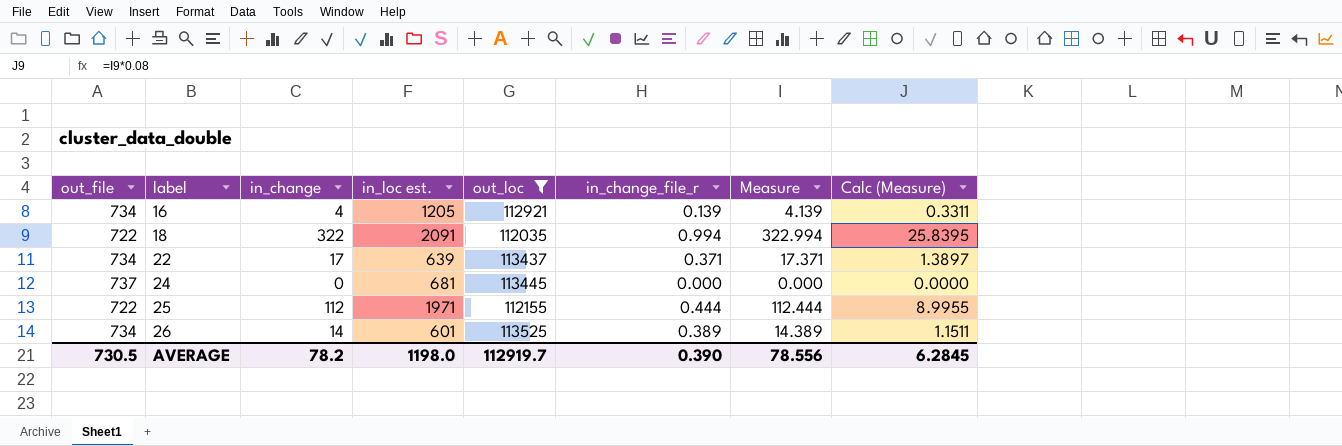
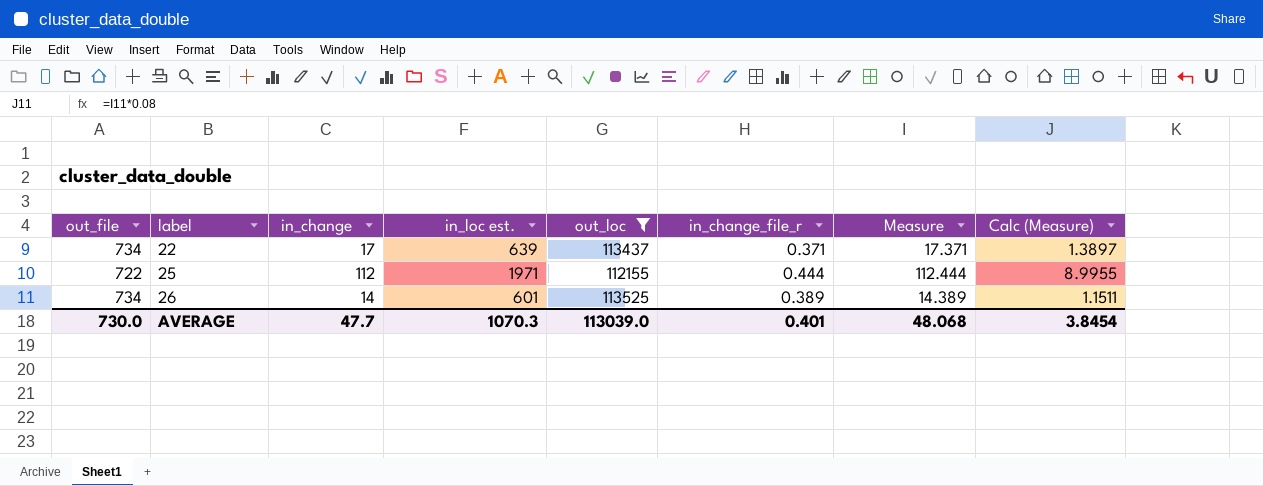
row 16: 734 | 4 | 1205 | 112921 | 0.139 | 4.139 | 0.3311 -> none
row 18: 722 | 322 | 2091 | 112035 | 0.994 | 322.994 | 25.8395 -> none
row 24: 737 | 0 | 681 | 113445 | 0.000 | 0.000 | 0.0000 -> none
AVERAGE | out_file: 730.5 -> 730.0
AVERAGE | in_change: 78.2 -> 47.7
AVERAGE | in_loc est.: 1198.0 -> 1070.3
AVERAGE | out_loc: 112919.7 -> 113039.0
AVERAGE | in_change_file_r: 0.390 -> 0.401
AVERAGE | Measure: 78.556 -> 48.068
AVERAGE | Calc (Measure): 6.2845 -> 3.8454

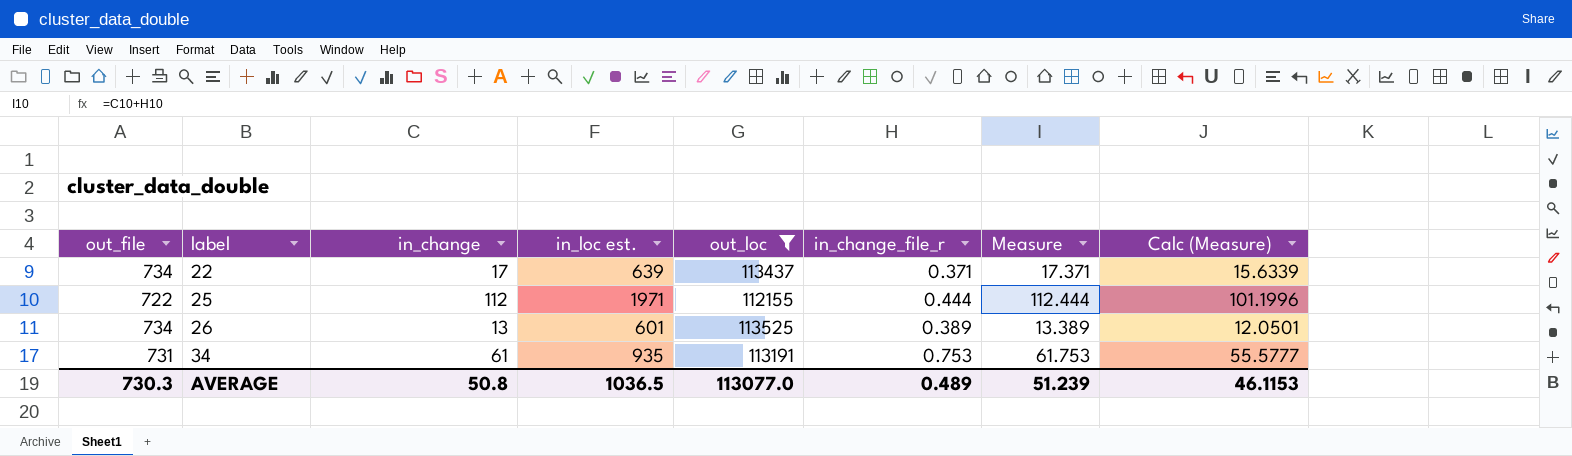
column Calc (Measure) | formula: [Measure] * 0.08 -> [Measure] * 0.9
26 | in_change: 14 -> 13
26 | Measure: 14.389 -> 13.389
row 34: none -> 731 | 61 | 935 | 113191 | 0.753 | 61.753 | 55.5777
AVERAGE | out_file: 730.0 -> 730.3
AVERAGE | in_change: 47.7 -> 50.8
AVERAGE | in_loc est.: 1070.3 -> 1036.5
AVERAGE | out_loc: 113039.0 -> 113077.0
AVERAGE | in_change_file_r: 0.401 -> 0.489
AVERAGE | Measure: 48.068 -> 51.239
AVERAGE | Calc (Measure): 3.8454 -> 46.1153

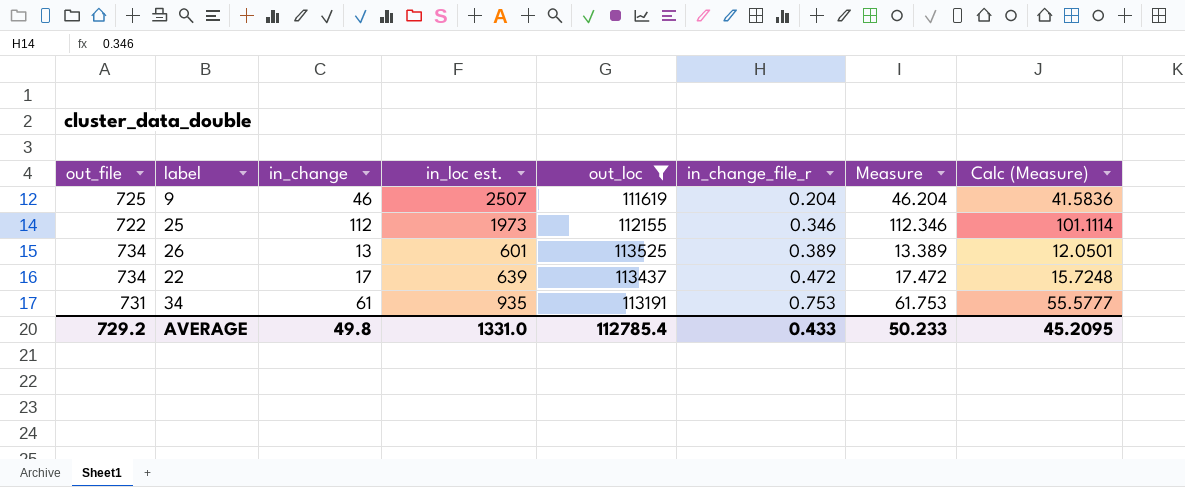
row order: label ascending -> in_change_file_r ascending
row 9: none -> 725 | 46 | 2507 | 111619 | 0.204 | 46.204 | 41.5836
25 | in_loc est.: 1971 -> 1973
25 | in_change_file_r: 0.444 -> 0.346
25 | Measure: 112.444 -> 112.346
25 | Calc (Measure): 101.1996 -> 101.1114
22 | in_change_file_r: 0.371 -> 0.472
22 | Measure: 17.371 -> 17.472
22 | Calc (Measure): 15.6339 -> 15.7248
AVERAGE | out_file: 730.3 -> 729.2
AVERAGE | in_change: 50.8 -> 49.8
AVERAGE | in_loc est.: 1036.5 -> 1331.0
AVERAGE | out_loc: 113077.0 -> 112785.4
AVERAGE | in_change_file_r: 0.489 -> 0.433
AVERAGE | Measure: 51.239 -> 50.233
AVERAGE | Calc (Measure): 46.1153 -> 45.2095

